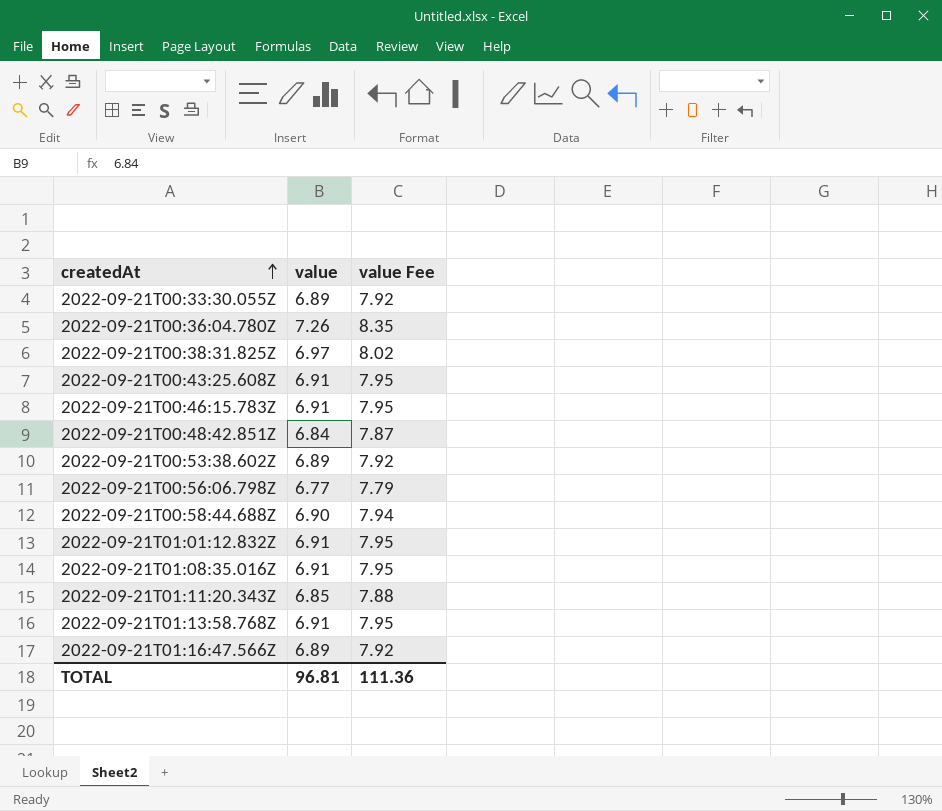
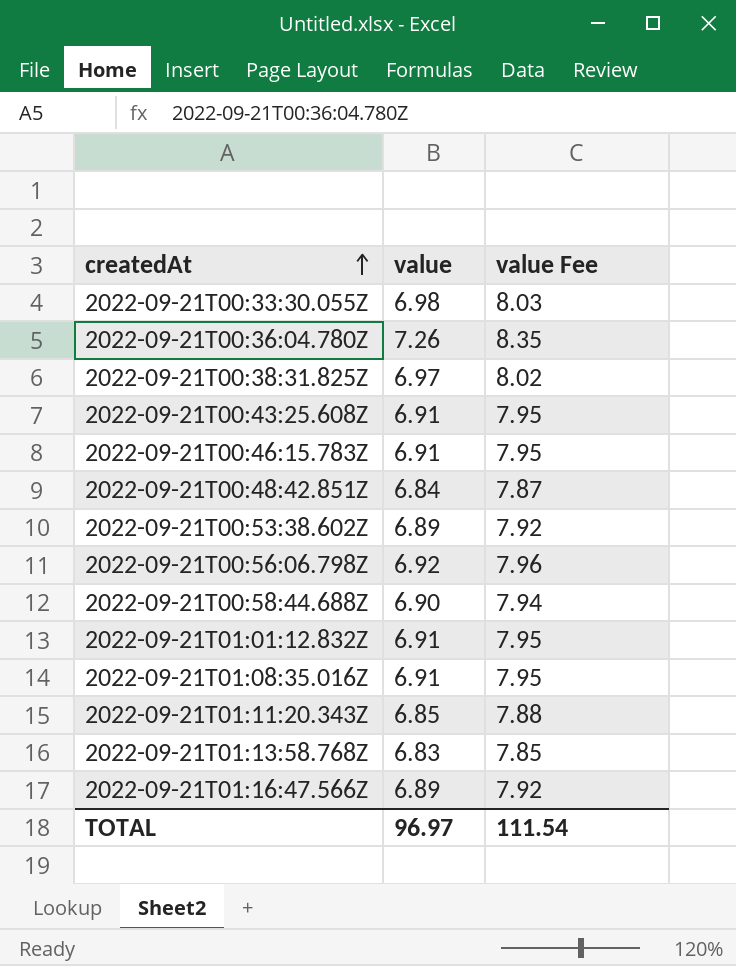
2022-09-21T00:33:30.055Z | value: 6.89 -> 6.98
2022-09-21T00:33:30.055Z | value Fee: 7.92 -> 8.03
2022-09-21T00:56:06.798Z | value: 6.77 -> 6.92
2022-09-21T00:56:06.798Z | value Fee: 7.79 -> 7.96
2022-09-21T01:13:58.768Z | value: 6.91 -> 6.83
2022-09-21T01:13:58.768Z | value Fee: 7.95 -> 7.85
TOTAL | value: 96.81 -> 96.97
TOTAL | value Fee: 111.36 -> 111.54

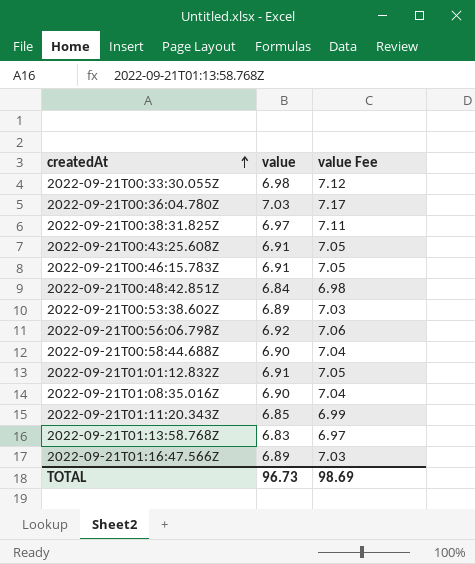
column value Fee | formula: [value] * 1.15 -> [value] * 1.02
2022-09-21T00:36:04.780Z | value: 7.26 -> 7.03
2022-09-21T01:08:35.016Z | value: 6.91 -> 6.90
TOTAL | value: 96.97 -> 96.73
TOTAL | value Fee: 111.54 -> 98.69

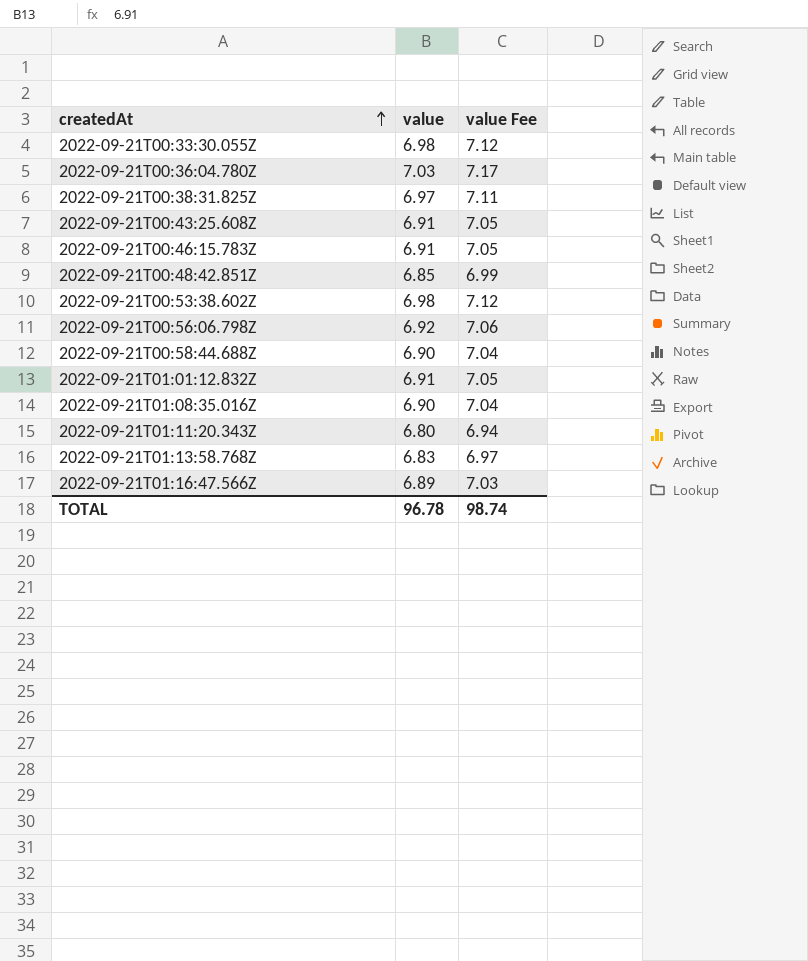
2022-09-21T00:48:42.851Z | value: 6.84 -> 6.85
2022-09-21T00:48:42.851Z | value Fee: 6.98 -> 6.99
2022-09-21T00:53:38.602Z | value: 6.89 -> 6.98
2022-09-21T00:53:38.602Z | value Fee: 7.03 -> 7.12
2022-09-21T01:11:20.343Z | value: 6.85 -> 6.80
2022-09-21T01:11:20.343Z | value Fee: 6.99 -> 6.94
TOTAL | value: 96.73 -> 96.78
TOTAL | value Fee: 98.69 -> 98.74

